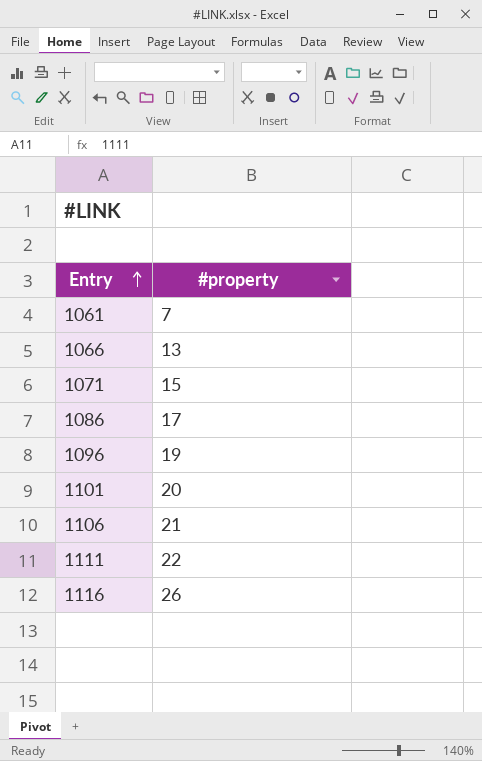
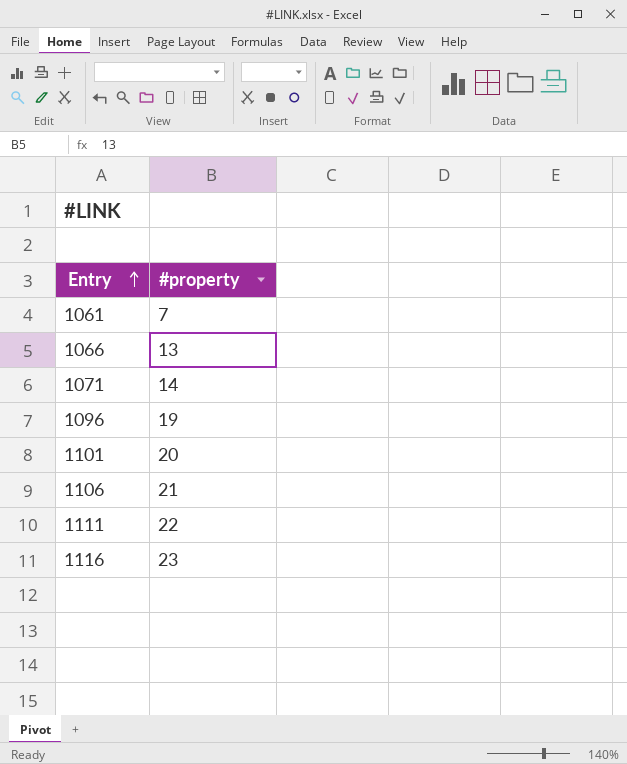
row 1086: 17 -> none
1071 | #property: 15 -> 14
1116 | #property: 26 -> 23

